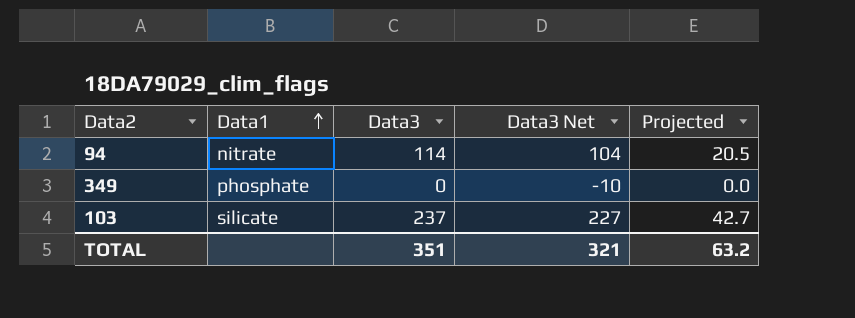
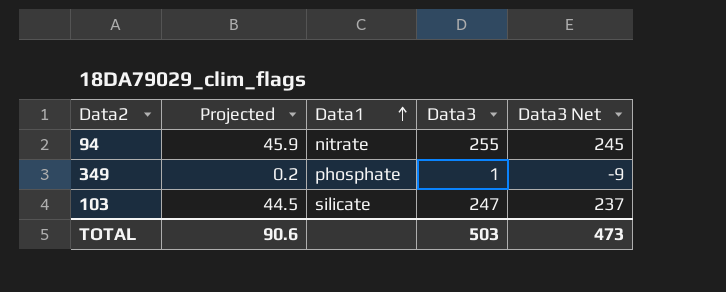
column Projected | position: 5 -> 2
94 | Projected: 20.5 -> 45.9
94 | Data3: 114 -> 255
94 | Data3 Net: 104 -> 245
349 | Projected: 0.0 -> 0.2
349 | Data3: 0 -> 1
349 | Data3 Net: -10 -> -9
103 | Projected: 42.7 -> 44.5
103 | Data3: 237 -> 247
103 | Data3 Net: 227 -> 237
TOTAL | Projected: 63.2 -> 90.6
TOTAL | Data3: 351 -> 503
TOTAL | Data3 Net: 321 -> 473

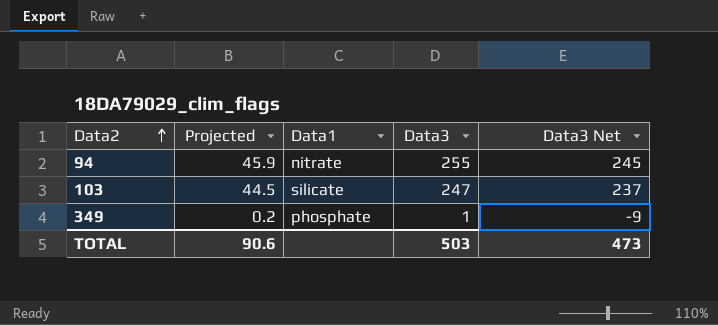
row order: Data1 ascending -> Data2 ascending

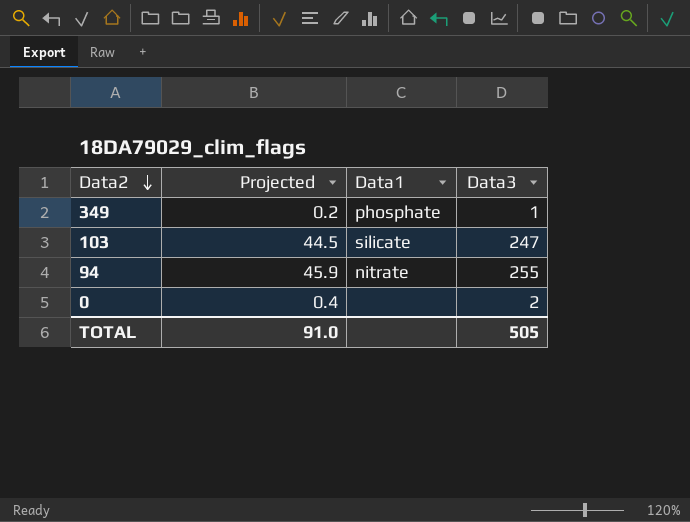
row order: Data2 ascending -> Data2 descending
column Data3 Net | formula: [Data3] - 10 -> none
row 0: none -> 0.4 | none | 2
TOTAL | Projected: 90.6 -> 91.0
TOTAL | Data3: 503 -> 505

